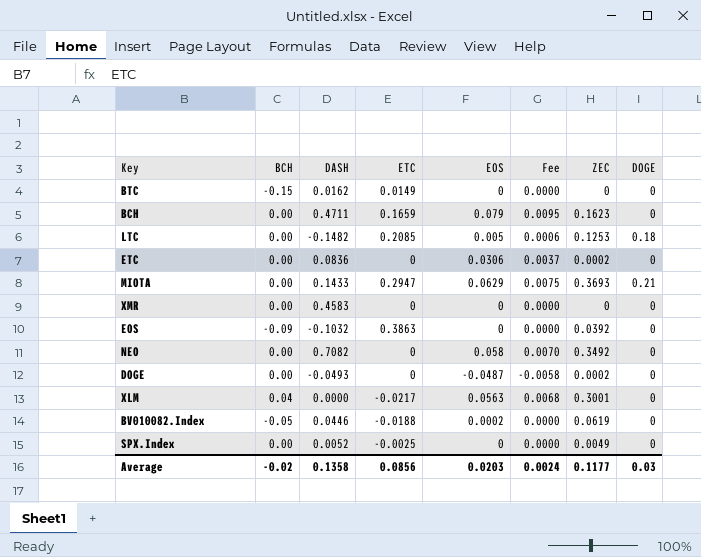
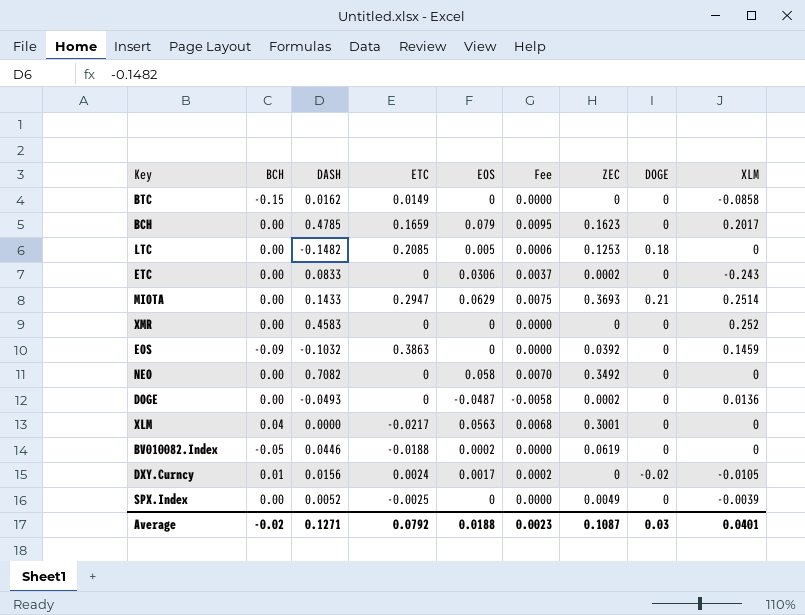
column XLM | position: none -> 9
BCH | DASH: 0.4711 -> 0.4785
ETC | DASH: 0.0836 -> 0.0833
row DXY.Curncy: none -> 0.01 | 0.0156 | 0.0024 | 0.0017 | 0.0002 | 0 | -0.02 | -0.0105
Average | DASH: 0.1358 -> 0.1271
Average | ETC: 0.0856 -> 0.0792
Average | EOS: 0.0203 -> 0.0188
Average | Fee: 0.0024 -> 0.0023
Average | ZEC: 0.1177 -> 0.1087

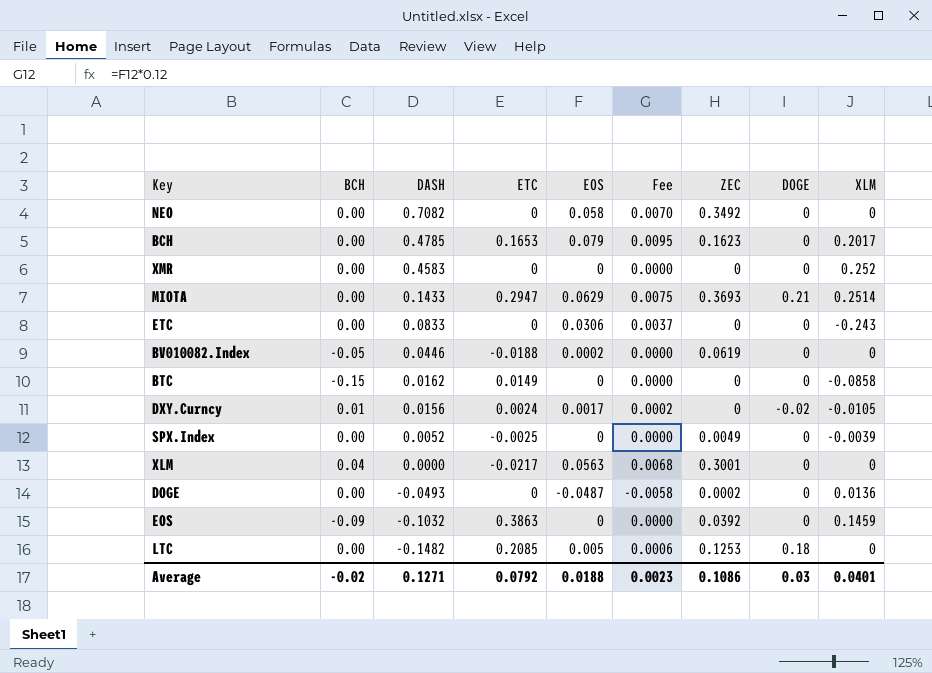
row order: none -> DASH descending
BCH | ETC: 0.1659 -> 0.1653
ETC | ZEC: 0.0002 -> 0
Average | ZEC: 0.1087 -> 0.1086

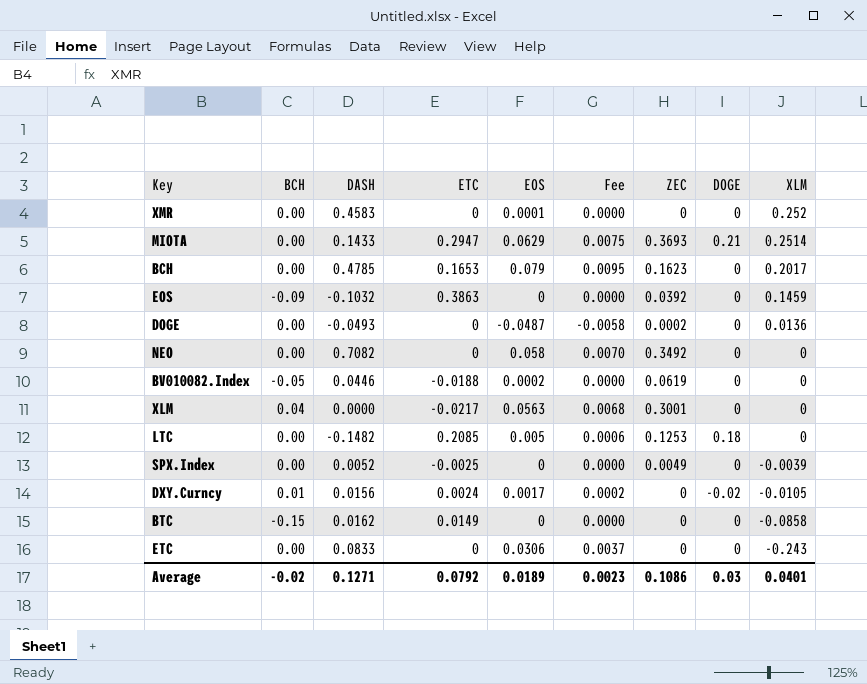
row order: DASH descending -> XLM descending
XMR | EOS: 0 -> 0.0001
Average | EOS: 0.0188 -> 0.0189

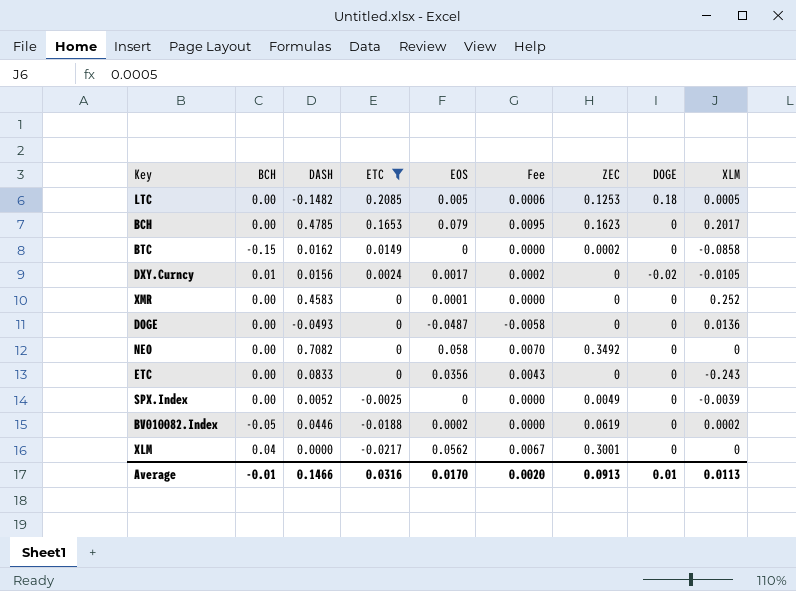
filter: none -> ETC <= 0.2085
row order: XLM descending -> ETC descending
LTC | XLM: 0 -> 0.0005
BTC | ZEC: 0 -> 0.0002
DOGE | ZEC: 0.0002 -> 0
ETC | EOS: 0.0306 -> 0.0356
ETC | Fee: 0.0037 -> 0.0043
BV010082.Index | XLM: 0 -> 0.0002
XLM | EOS: 0.0563 -> 0.0562
XLM | Fee: 0.0068 -> 0.0067
Average | BCH: -0.02 -> -0.01
Average | DASH: 0.1271 -> 0.1466
Average | ETC: 0.0792 -> 0.0316
Average | EOS: 0.0189 -> 0.0170
Average | Fee: 0.0023 -> 0.0020
Average | ZEC: 0.1086 -> 0.0913
Average | DOGE: 0.03 -> 0.01
Average | XLM: 0.0401 -> 0.0113

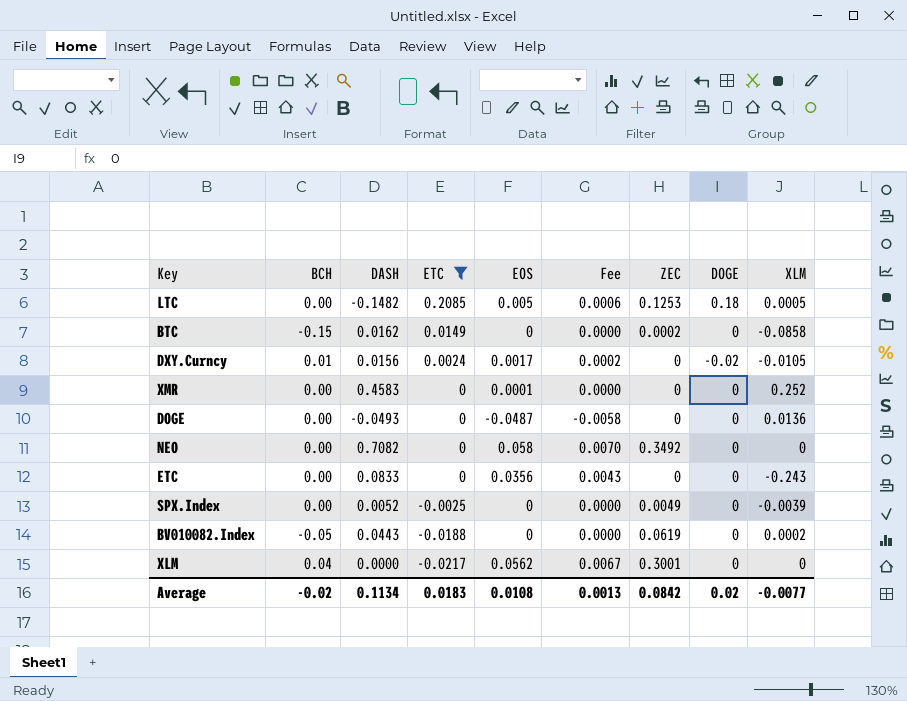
row BCH: 0.00 | 0.4785 | 0.1653 | 0.079 | 0.0095 | 0.1623 | 0 | 0.2017 -> none
BV010082.Index | DASH: 0.0446 -> 0.0443
BV010082.Index | EOS: 0.0002 -> 0
Average | BCH: -0.01 -> -0.02
Average | DASH: 0.1466 -> 0.1134
Average | ETC: 0.0316 -> 0.0183
Average | EOS: 0.0170 -> 0.0108
Average | Fee: 0.0020 -> 0.0013
Average | ZEC: 0.0913 -> 0.0842
Average | DOGE: 0.01 -> 0.02
Average | XLM: 0.0113 -> -0.0077

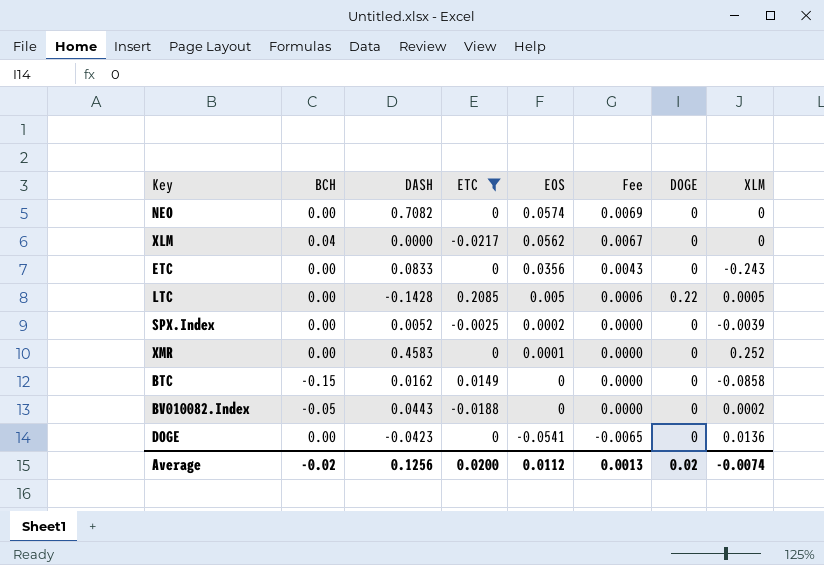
row order: ETC descending -> EOS descending
column ZEC | position: 7 -> none
row DXY.Curncy: 0.01 | 0.0156 | 0.0024 | 0.0017 | 0.0002 | 0 | -0.02 | -0.0105 -> none
NEO | EOS: 0.058 -> 0.0574
NEO | Fee: 0.0070 -> 0.0069
LTC | DASH: -0.1482 -> -0.1428
LTC | DOGE: 0.18 -> 0.22
SPX.Index | EOS: 0 -> 0.0002
DOGE | DASH: -0.0493 -> -0.0423
DOGE | EOS: -0.0487 -> -0.0541
DOGE | Fee: -0.0058 -> -0.0065
Average | DASH: 0.1134 -> 0.1256
Average | ETC: 0.0183 -> 0.0200
Average | EOS: 0.0108 -> 0.0112
Average | XLM: -0.0077 -> -0.0074

